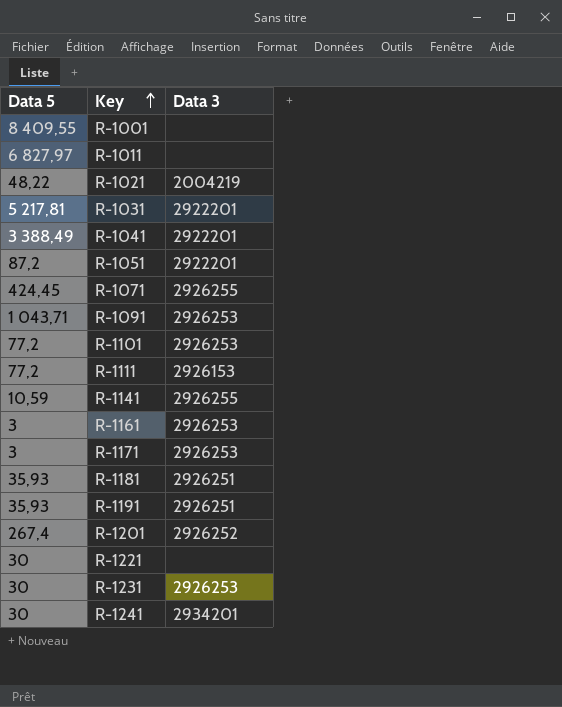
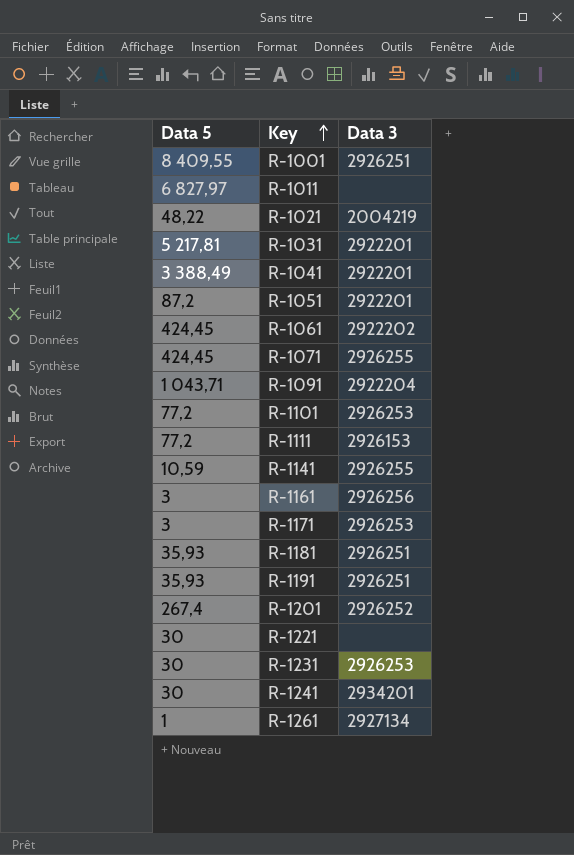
R-1001 | Data 3: none -> 2926251
row R-1061: none -> 424,45 | 2922202
R-1091 | Data 3: 2926253 -> 2922204
R-1161 | Data 3: 2926253 -> 2926256
row R-1261: none -> 1 | 2927134

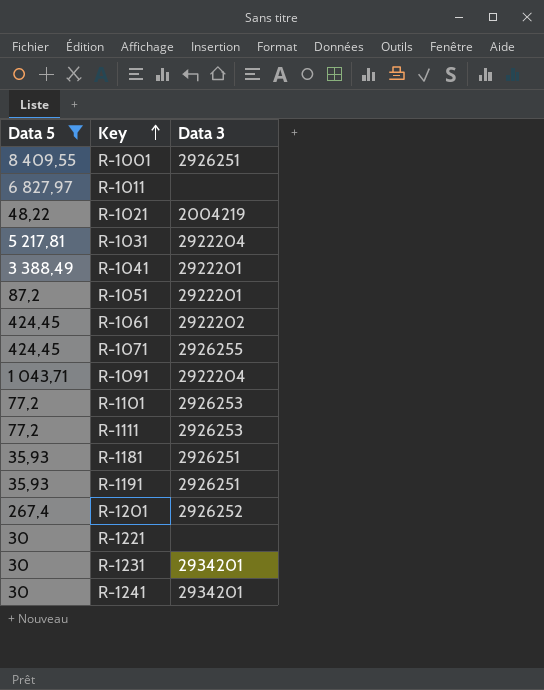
filter: none -> Data 5 >= 30
R-1031 | Data 3: 2922201 -> 2922204
R-1111 | Data 3: 2926153 -> 2926253
R-1231 | Data 3: 2926253 -> 2934201

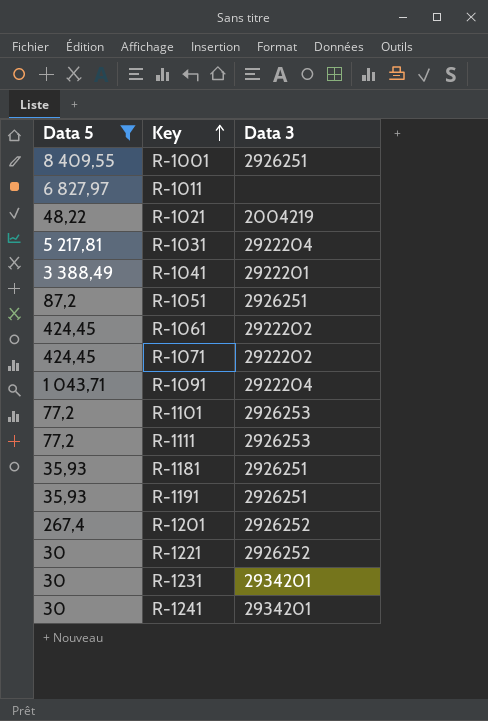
R-1051 | Data 3: 2922201 -> 2926251
R-1071 | Data 3: 2926255 -> 2922202
R-1221 | Data 3: none -> 2926252

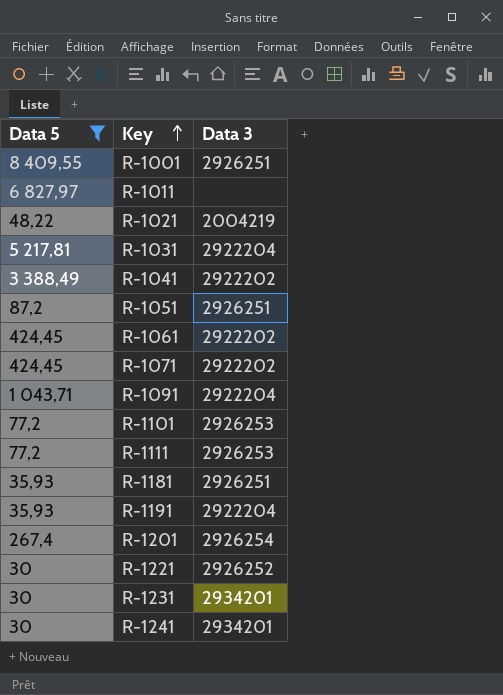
R-1041 | Data 3: 2922201 -> 2922202
R-1191 | Data 3: 2926251 -> 2922204
R-1201 | Data 3: 2926252 -> 2926254

